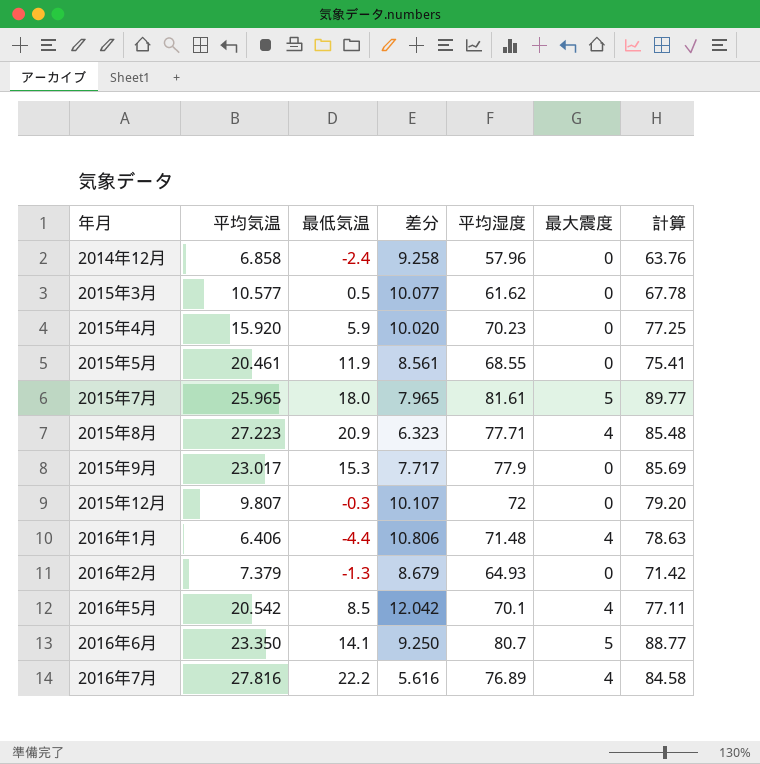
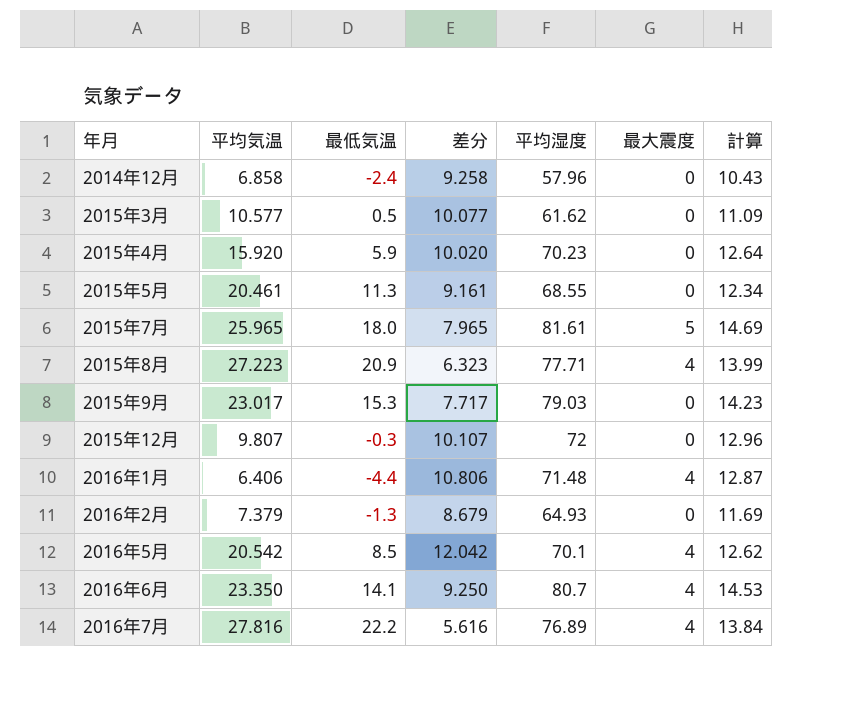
column 計算 | formula: [平均湿度] * 1.1 -> [平均湿度] * 0.18
2015年5月 | 最低気温: 11.9 -> 11.3
2015年5月 | 差分: 8.561 -> 9.161
2015年9月 | 平均湿度: 77.9 -> 79.03
2016年6月 | 最大震度: 5 -> 4

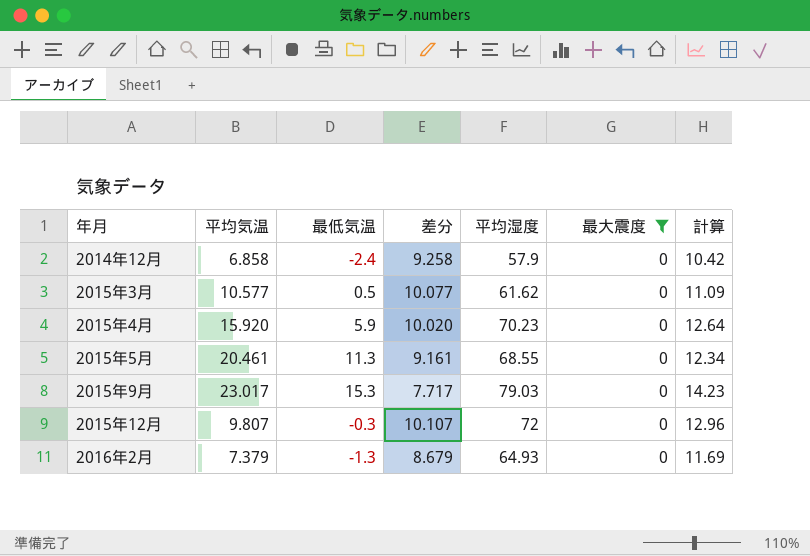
filter: none -> 最大震度 = 0
2014年12月 | 平均湿度: 57.96 -> 57.9
2014年12月 | 計算: 10.43 -> 10.42

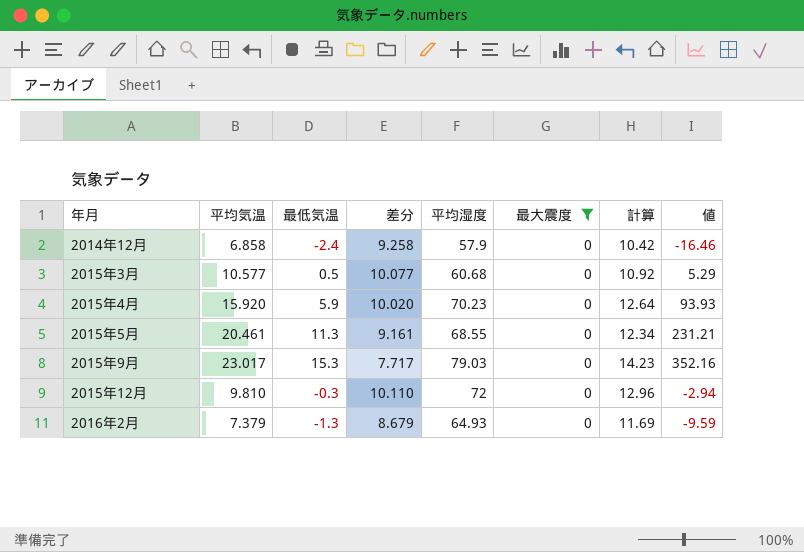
column 値 | formula: none -> [平均気温] * [最低気温]
2015年3月 | 平均湿度: 61.62 -> 60.68
2015年3月 | 計算: 11.09 -> 10.92
2015年12月 | 平均気温: 9.807 -> 9.810
2015年12月 | 差分: 10.107 -> 10.110

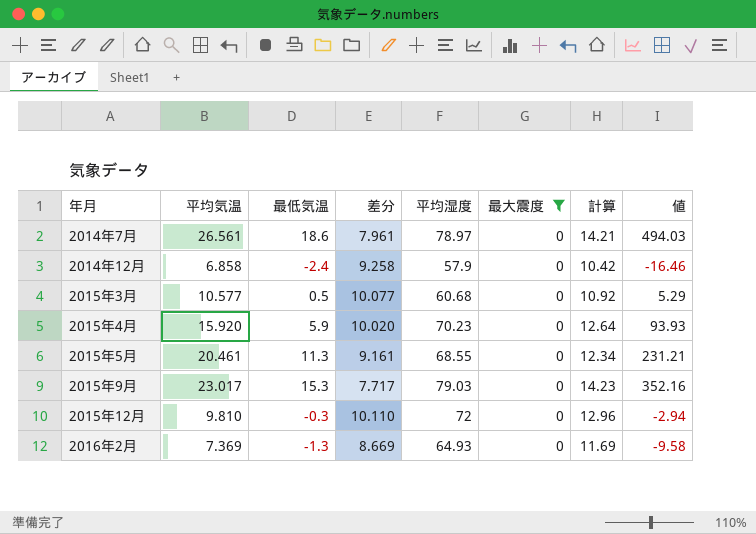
row 2014年7月: none -> 26.561 | 18.6 | 7.961 | 78.97 | 0 | 14.21 | 494.03
2016年2月 | 平均気温: 7.379 -> 7.369
2016年2月 | 差分: 8.679 -> 8.669
2016年2月 | 値: -9.59 -> -9.58

